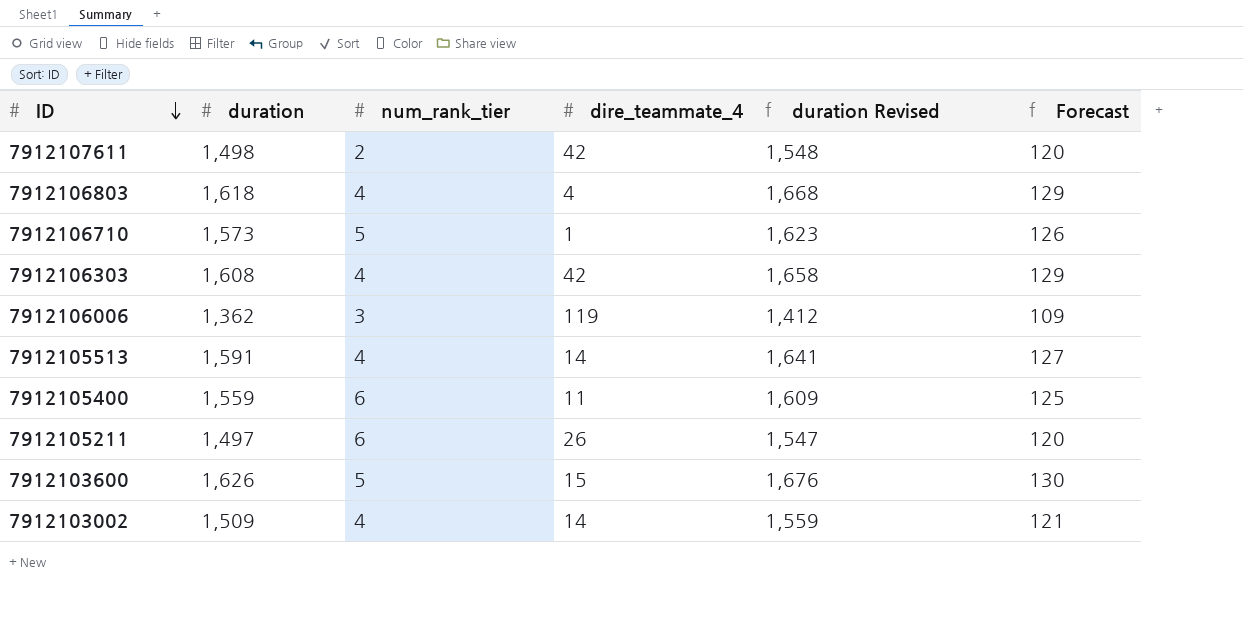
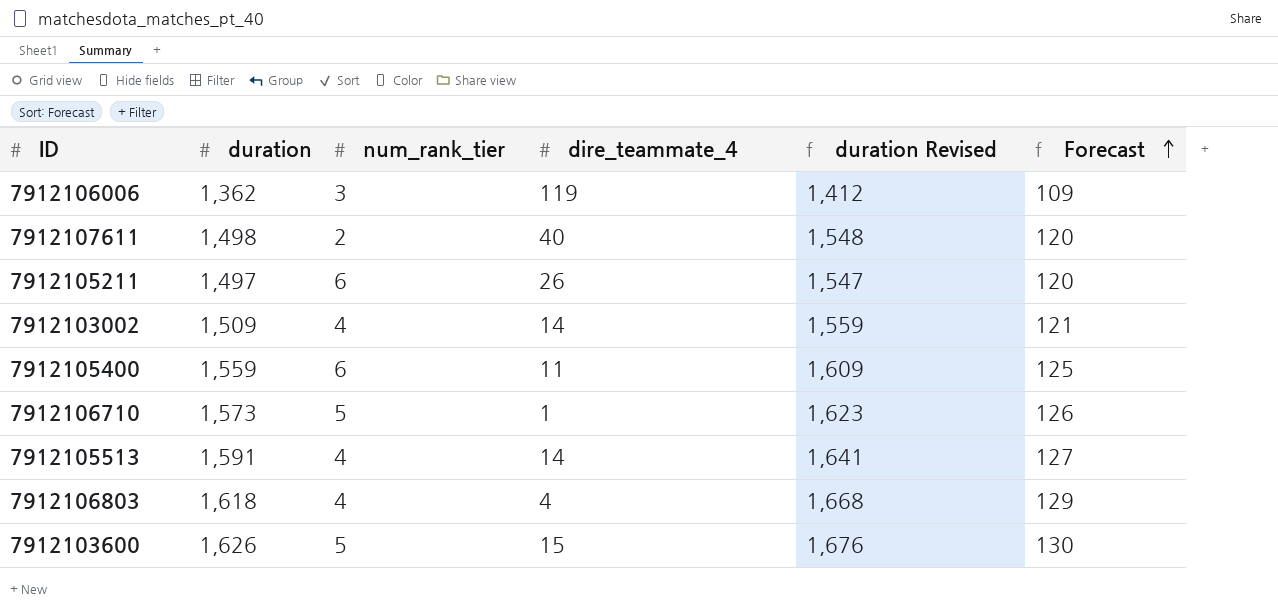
row order: ID descending -> Forecast ascending
row 7912106303: 1,608 | 4 | 42 | 1,658 | 129 -> none
7912107611 | dire_teammate_4: 42 -> 40

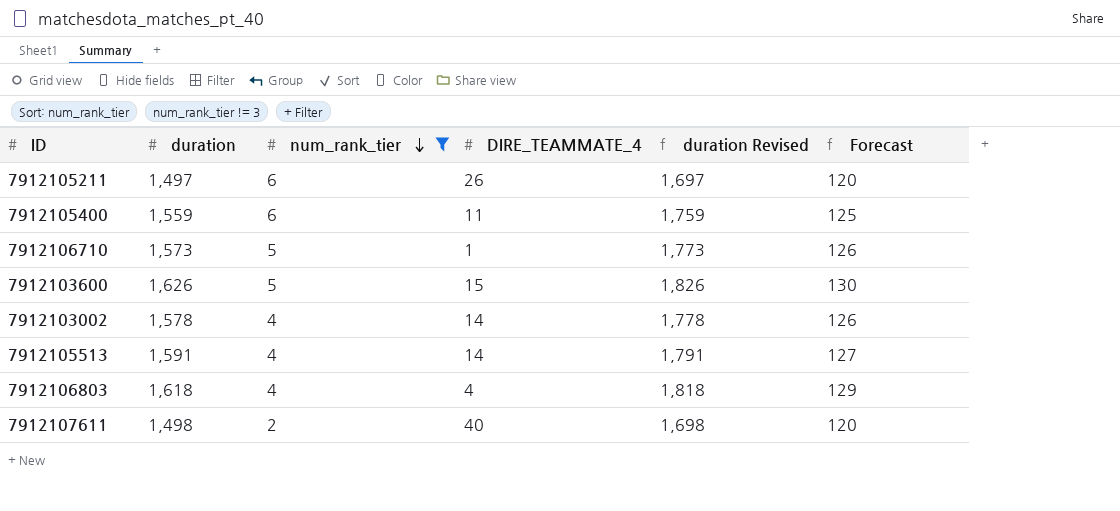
filter: none -> num_rank_tier != 3
row order: Forecast ascending -> num_rank_tier descending
column name: dire_teammate_4 -> DIRE_TEAMMATE_4
column duration Revised | formula: [duration] + 50 -> [duration] + 200
7912103002 | duration: 1,509 -> 1,578
7912103002 | Forecast: 121 -> 126

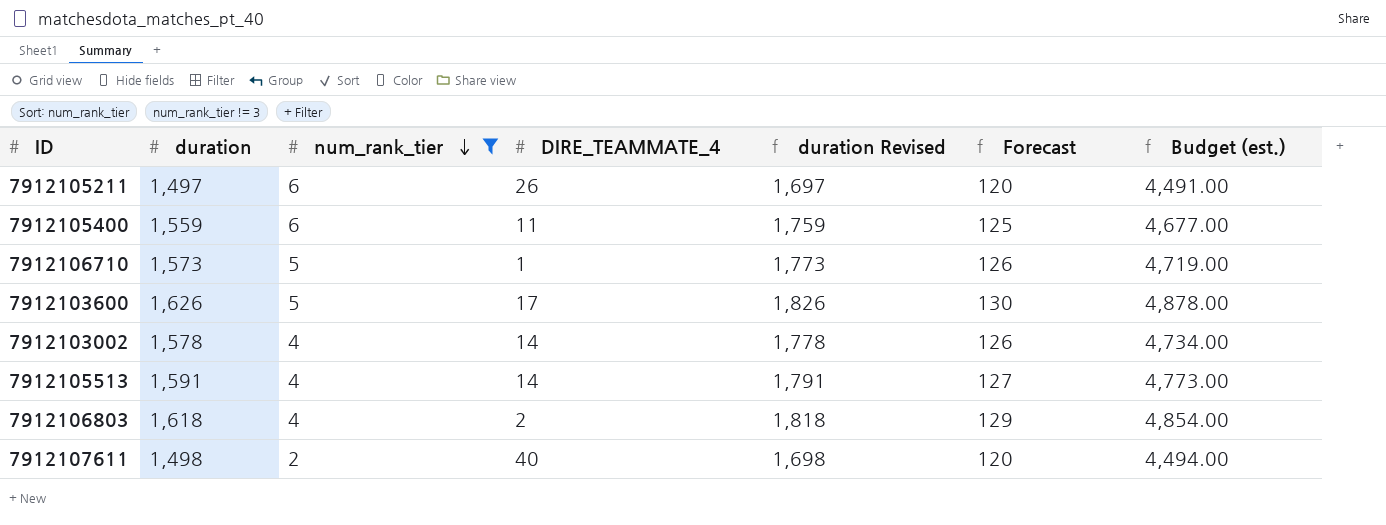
column Budget (est.) | formula: none -> [duration] * 3
7912103600 | DIRE_TEAMMATE_4: 15 -> 17
7912106803 | DIRE_TEAMMATE_4: 4 -> 2

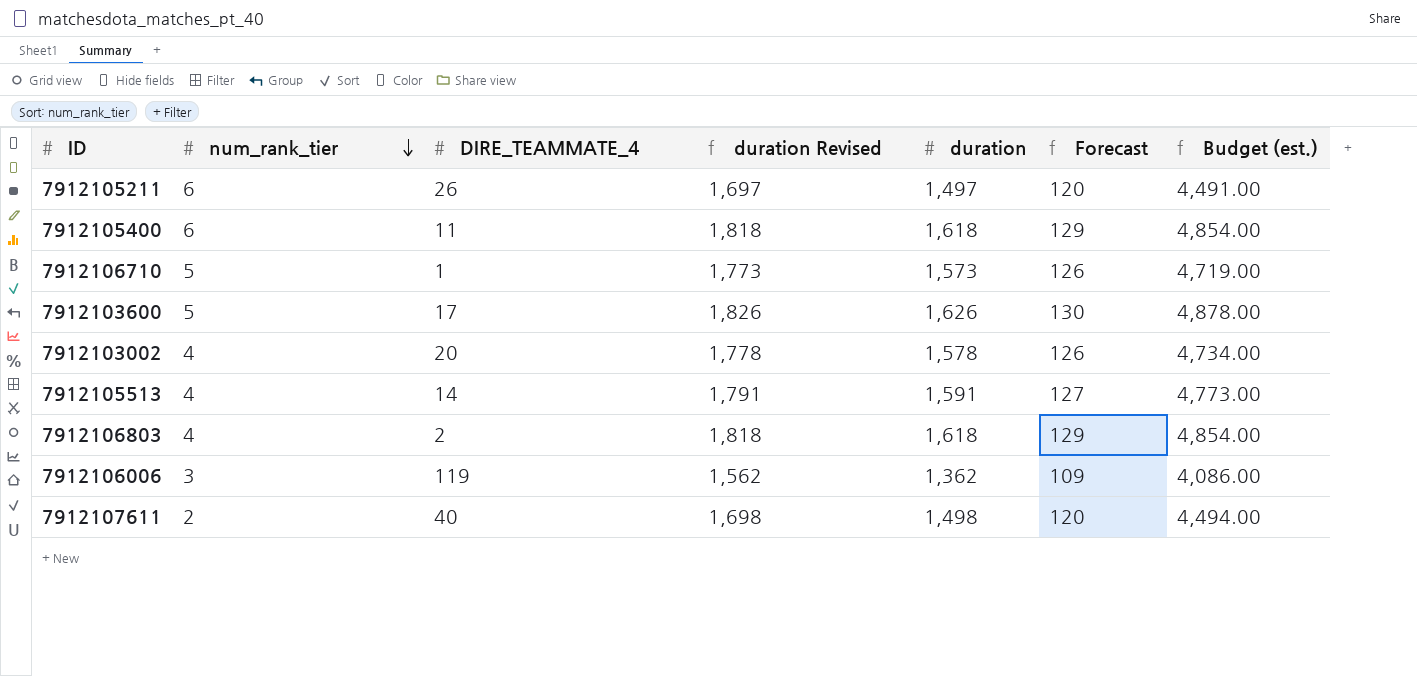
filter: num_rank_tier != 3 -> none
column duration | position: 2 -> 5
7912105400 | duration Revised: 1,759 -> 1,818
7912105400 | duration: 1,559 -> 1,618
7912105400 | Forecast: 125 -> 129
7912105400 | Budget (est.): 4,677.00 -> 4,854.00
7912103002 | DIRE_TEAMMATE_4: 14 -> 20

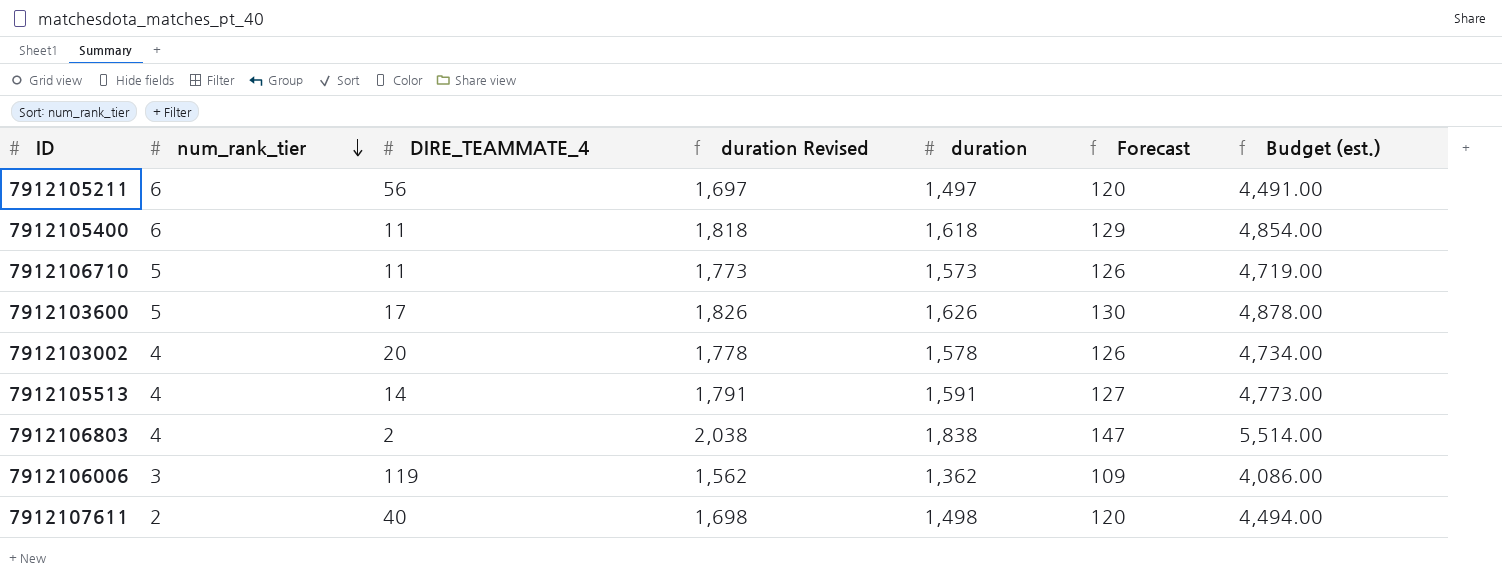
7912105211 | DIRE_TEAMMATE_4: 26 -> 56
7912106710 | DIRE_TEAMMATE_4: 1 -> 11
7912106803 | duration Revised: 1,818 -> 2,038
7912106803 | duration: 1,618 -> 1,838
7912106803 | Forecast: 129 -> 147
7912106803 | Budget (est.): 4,854.00 -> 5,514.00

